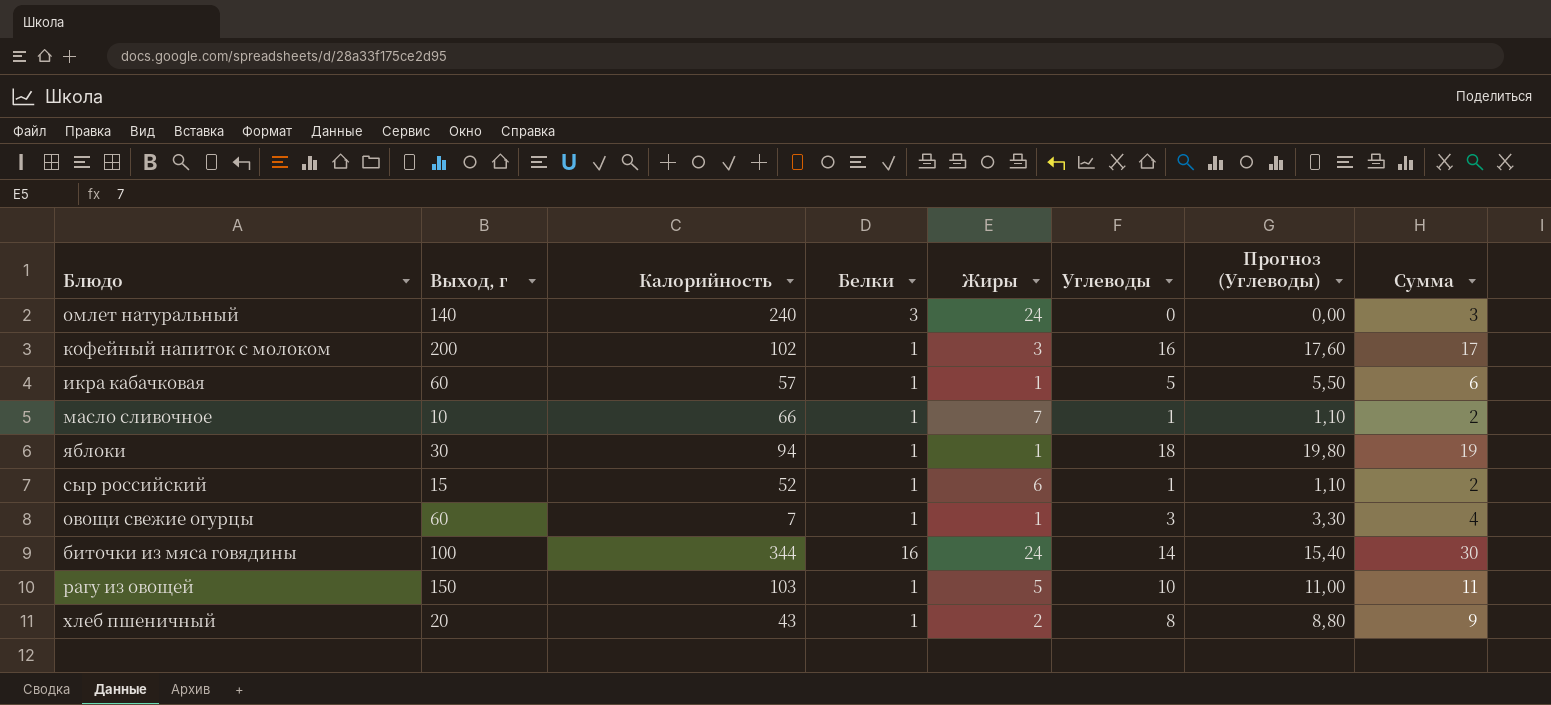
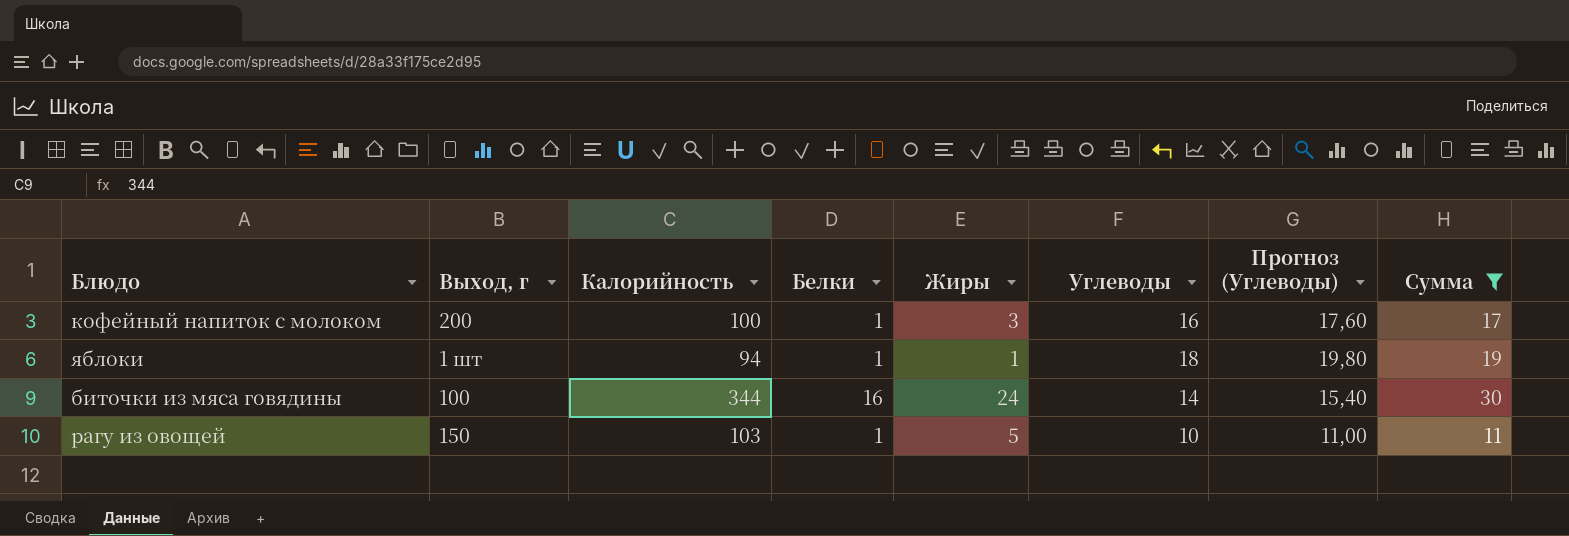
filter: none -> Сумма >= 11
кофейный напиток с молоком | Калорийность: 102 -> 100
яблоки | Выход, г: 30 -> 1 шт

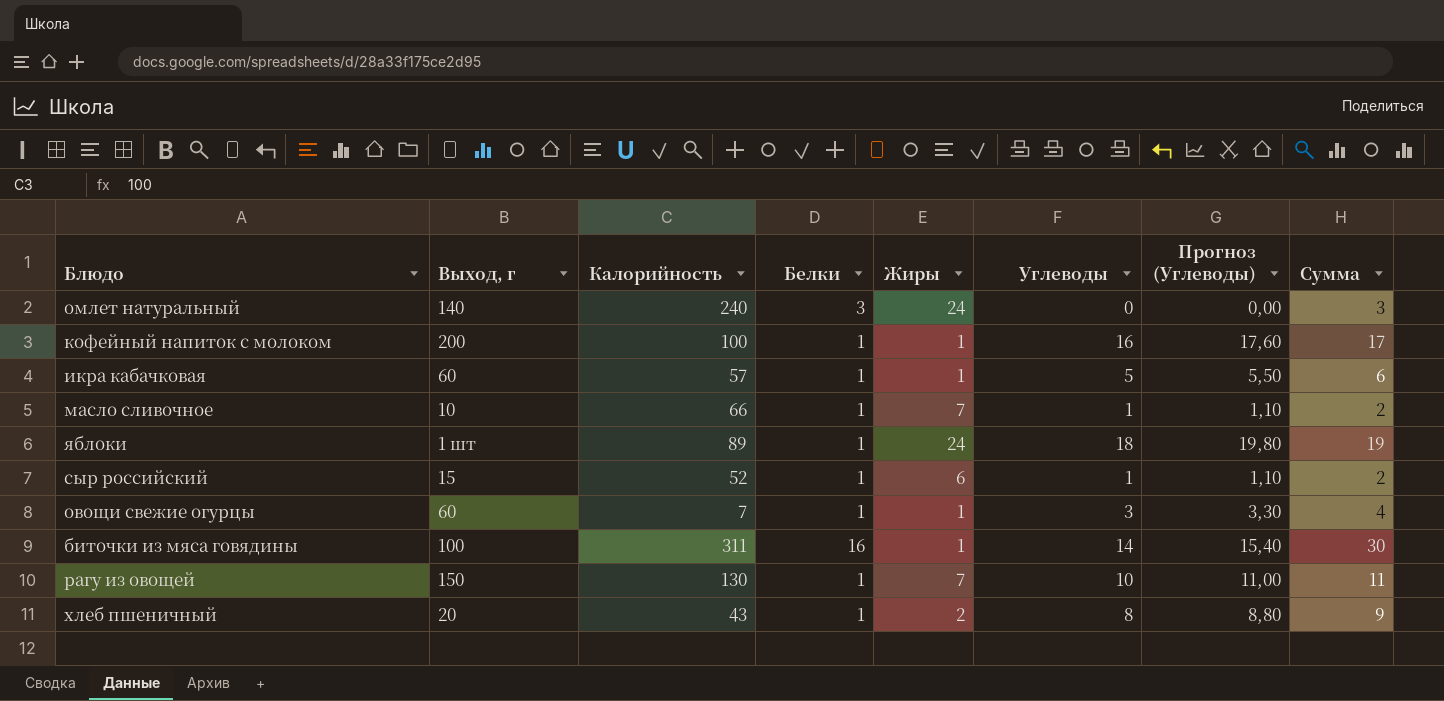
filter: Сумма >= 11 -> none
кофейный напиток с молоком | Жиры: 3 -> 1
яблоки | Калорийность: 94 -> 89
яблоки | Жиры: 1 -> 24
биточки из мяса говядины | Калорийность: 344 -> 311
биточки из мяса говядины | Жиры: 24 -> 1
рагу из овощей | Калорийность: 103 -> 130
рагу из овощей | Жиры: 5 -> 7

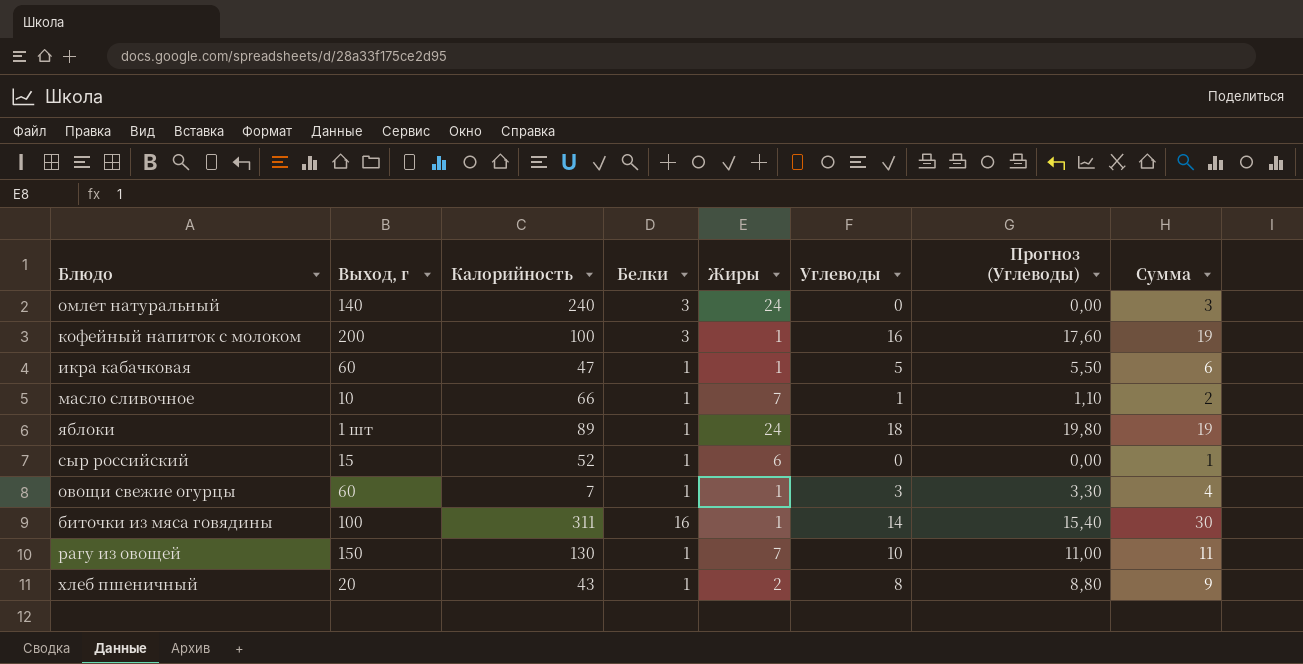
кофейный напиток с молоком | Белки: 1 -> 3
кофейный напиток с молоком | Сумма: 17 -> 19
икра кабачковая | Калорийность: 57 -> 47
сыр российский | Углеводы: 1 -> 0
сыр российский | Прогноз (Углеводы): 1,10 -> 0,00
сыр российский | Сумма: 2 -> 1

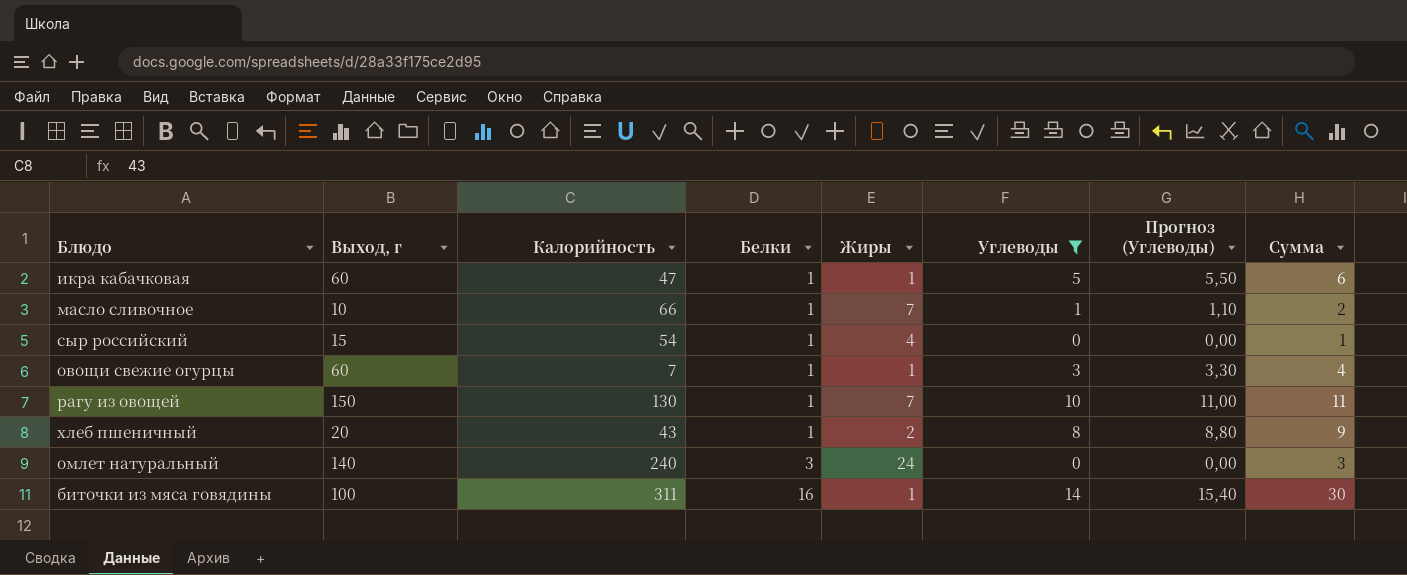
filter: none -> Углеводы <= 14
row order: none -> Белки ascending
сыр российский | Калорийность: 52 -> 54
сыр российский | Жиры: 6 -> 4

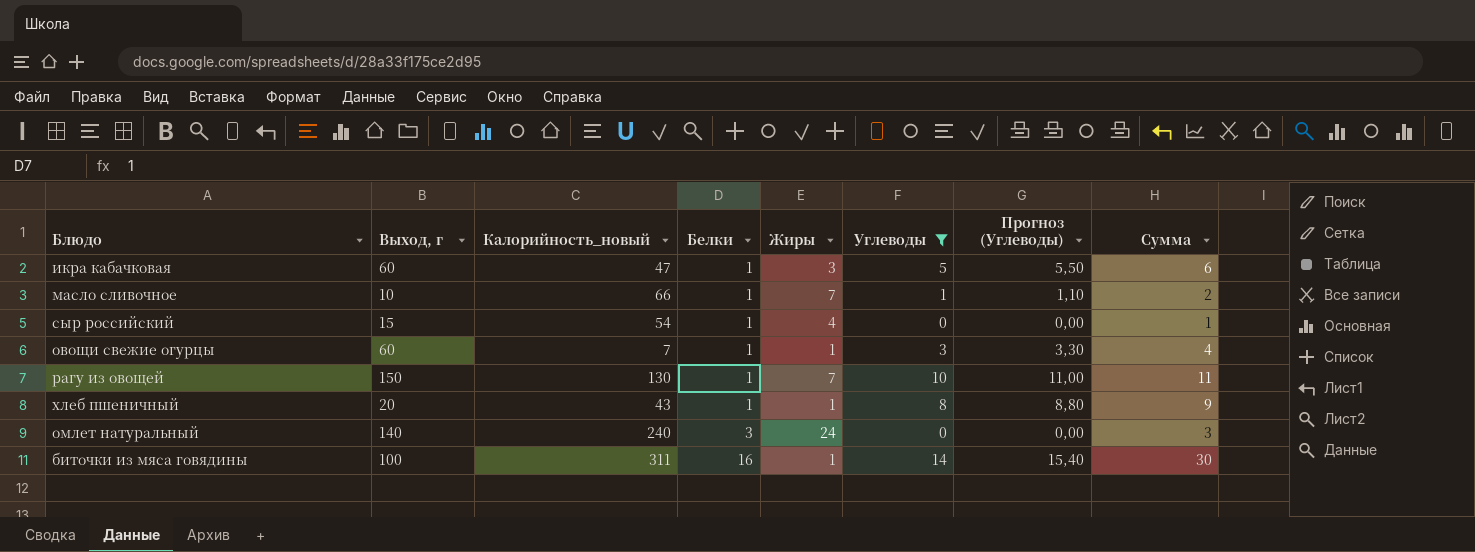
column name: Калорийность -> Калорийность_новый
икра кабачковая | Жиры: 1 -> 3
хлеб пшеничный | Жиры: 2 -> 1

